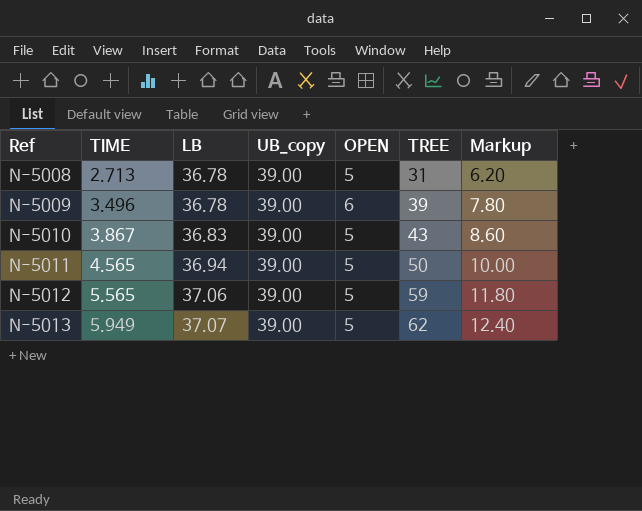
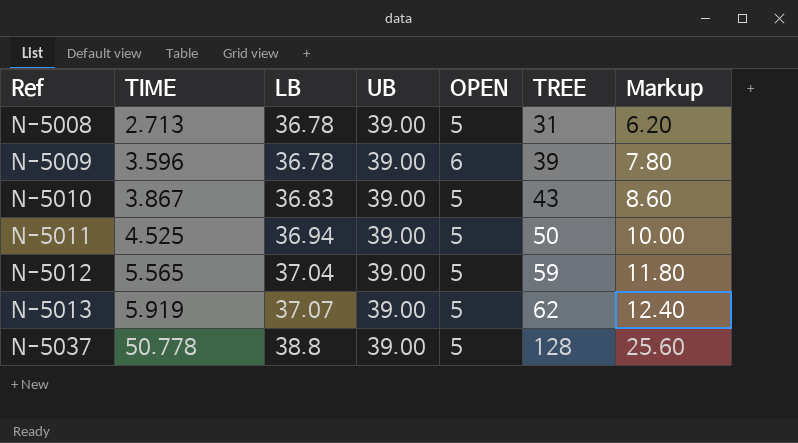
column name: UB_copy -> UB
N-5009 | TIME: 3.496 -> 3.596
N-5011 | TIME: 4.565 -> 4.525
N-5012 | LB: 37.06 -> 37.04
N-5013 | TIME: 5.949 -> 5.919
row N-5037: none -> 50.778 | 38.8 | 39.00 | 5 | 128 | 25.60

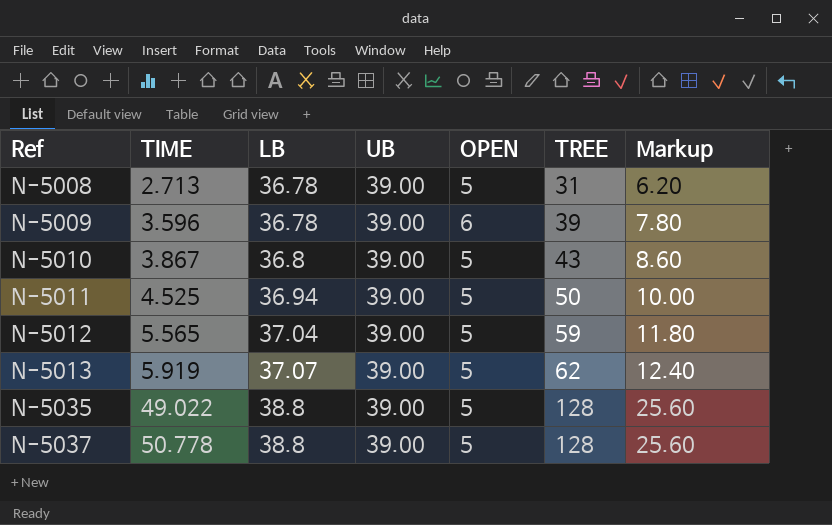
N-5010 | LB: 36.83 -> 36.8
row N-5035: none -> 49.022 | 38.8 | 39.00 | 5 | 128 | 25.60

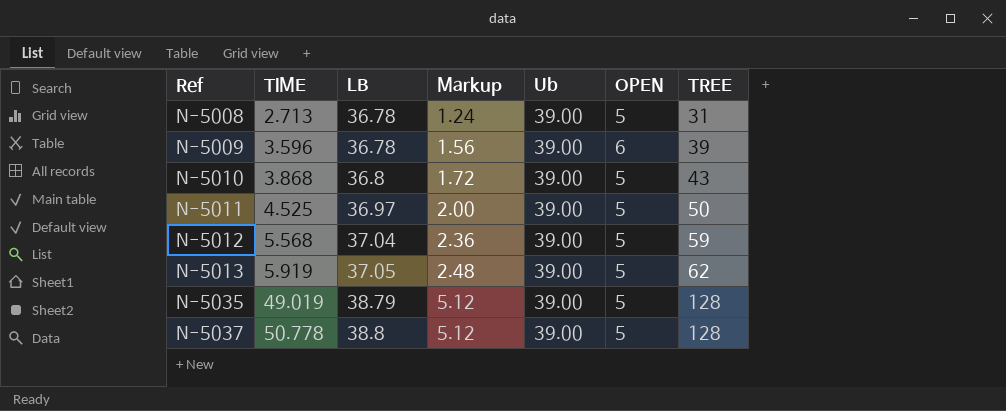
column Markup | formula: [TREE] * 0.2 -> [TREE] * 0.04
column Markup | position: 7 -> 4
column name: UB -> Ub
N-5010 | TIME: 3.867 -> 3.868
N-5011 | LB: 36.94 -> 36.97
N-5012 | TIME: 5.565 -> 5.568
N-5013 | LB: 37.07 -> 37.05
N-5035 | TIME: 49.022 -> 49.019
N-5035 | LB: 38.8 -> 38.79

